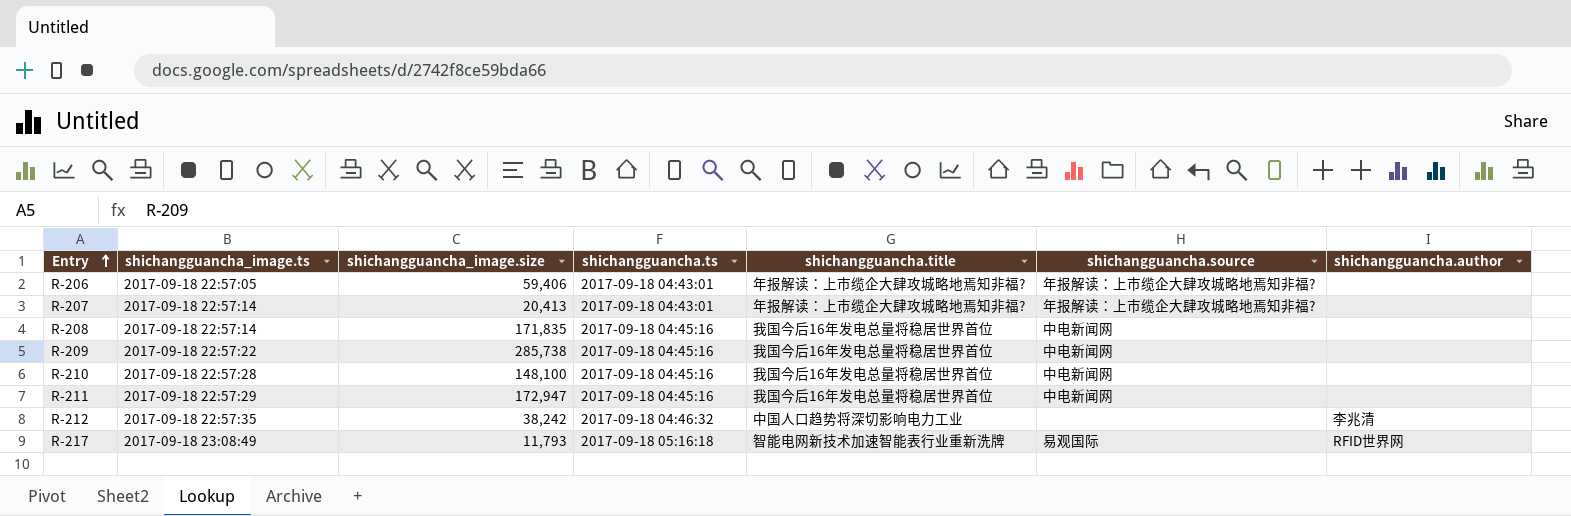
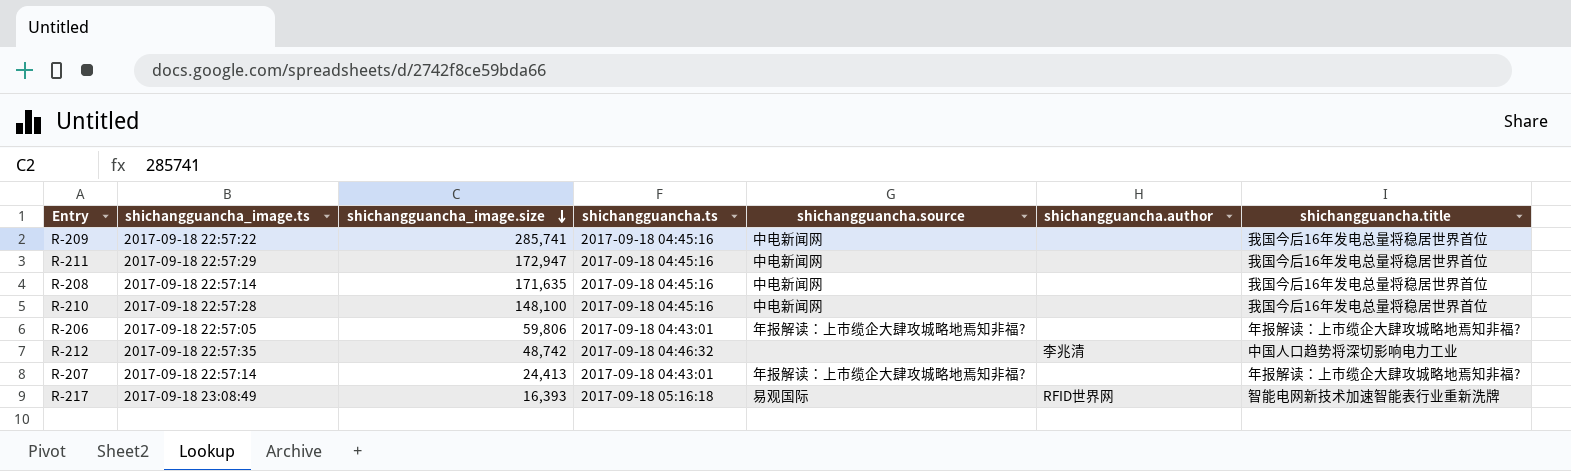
row order: Entry ascending -> shichangguancha_image.size descending
column shichangguancha.title | position: 5 -> 7
R-209 | shichangguancha_image.size: 285,738 -> 285,741
R-208 | shichangguancha_image.size: 171,835 -> 171,635
R-206 | shichangguancha_image.size: 59,406 -> 59,806
R-212 | shichangguancha_image.size: 38,242 -> 48,742
R-207 | shichangguancha_image.size: 20,413 -> 24,413
R-217 | shichangguancha_image.size: 11,793 -> 16,393

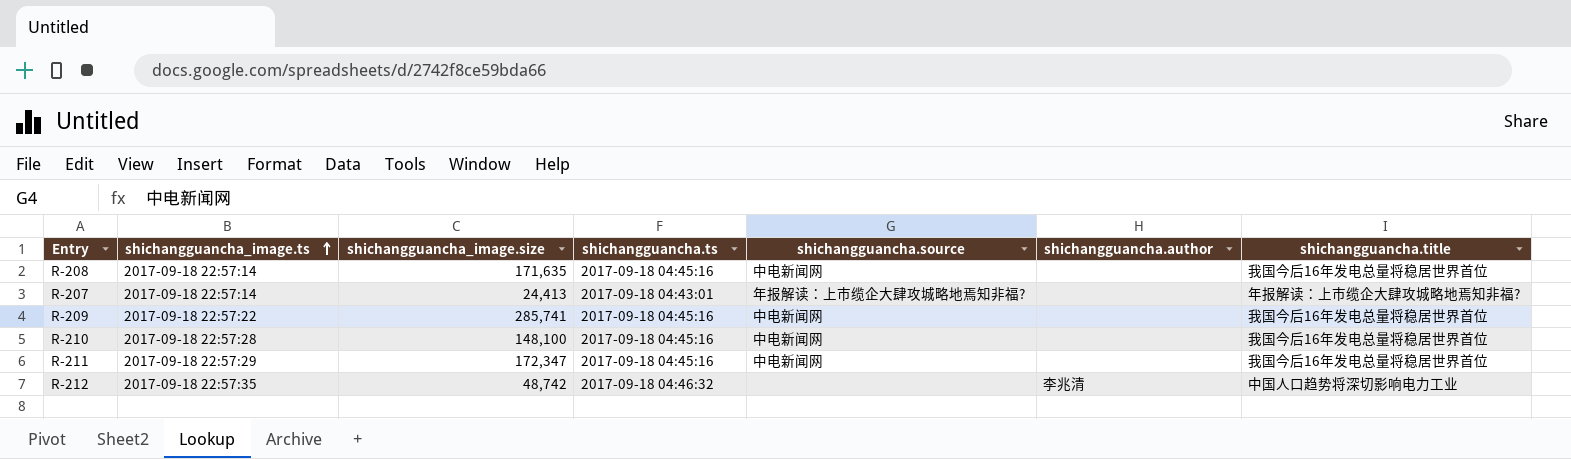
row order: shichangguancha_image.size descending -> shichangguancha_image.ts ascending
row R-206: 2017-09-18 22:57:05 | 59,806 | 2017-09-18 04:43:01 | 年报解读：上市缆企大肆攻城略地焉知非福? | none | 年报解读：上市缆企大肆攻城略地焉知非福? -> none
row R-217: 2017-09-18 23:08:49 | 16,393 | 2017-09-18 05:16:18 | 易观国际 | RFID世界网 | 智能电网新技术加速智能表行业重新洗牌 -> none
R-211 | shichangguancha_image.size: 172,947 -> 172,347

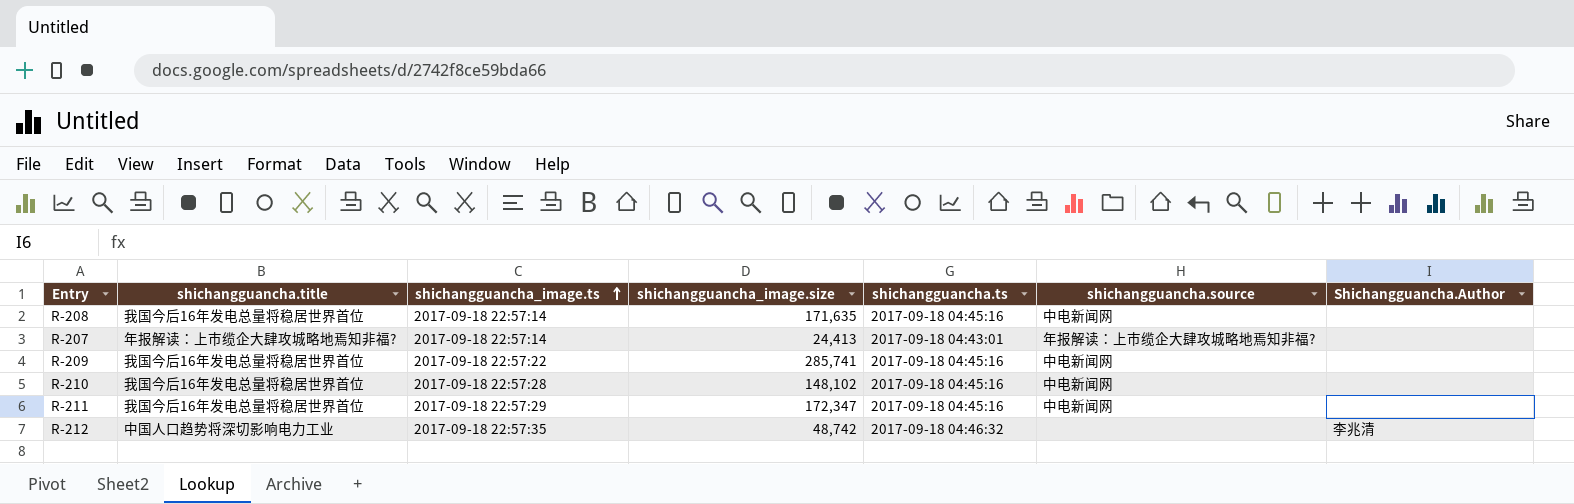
column shichangguancha.title | position: 7 -> 2
column name: shichangguancha.author -> Shichangguancha.Author
R-210 | shichangguancha_image.size: 148,100 -> 148,102

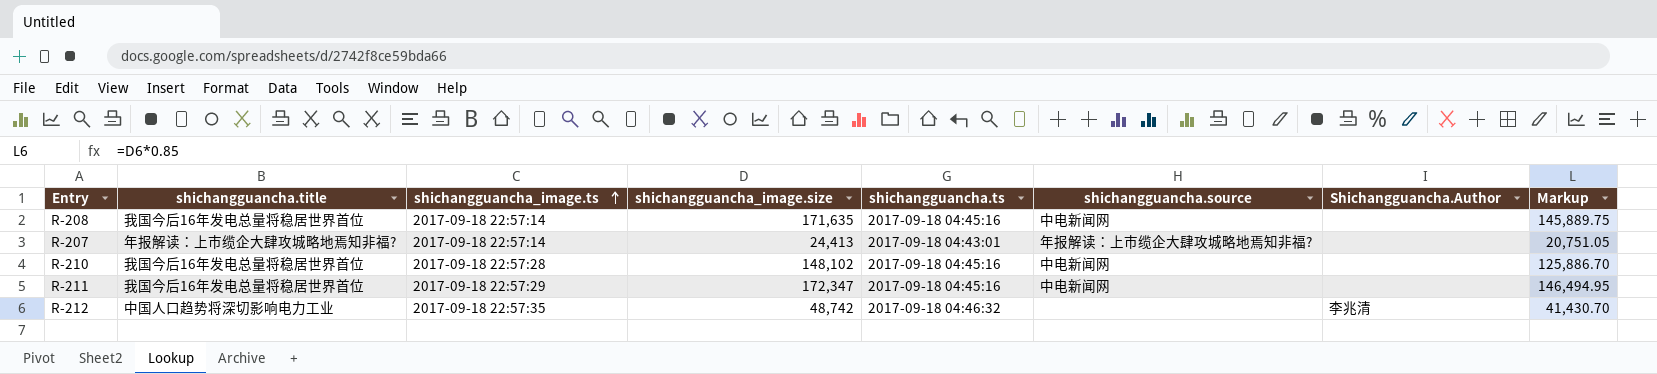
column Markup | formula: none -> [shichangguancha_image.size] * 0.85
row R-209: 我国今后16年发电总量将稳居世界首位 | 2017-09-18 22:57:22 | 285,741 | 2017-09-18 04:45:16 | 中电新闻网 | none -> none

